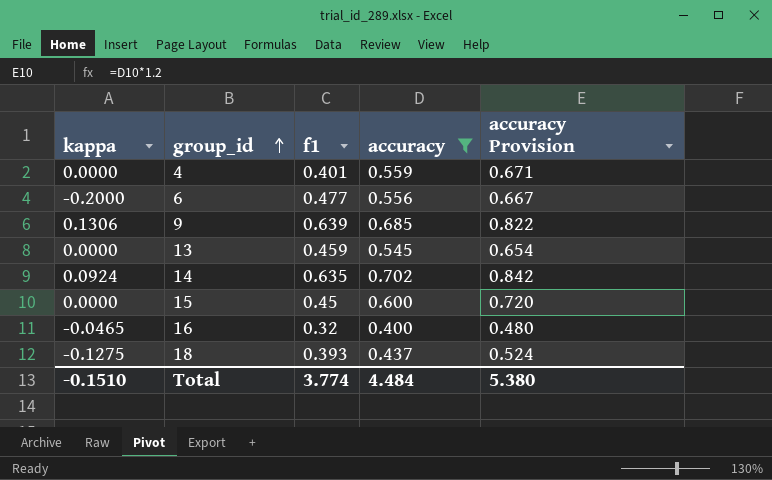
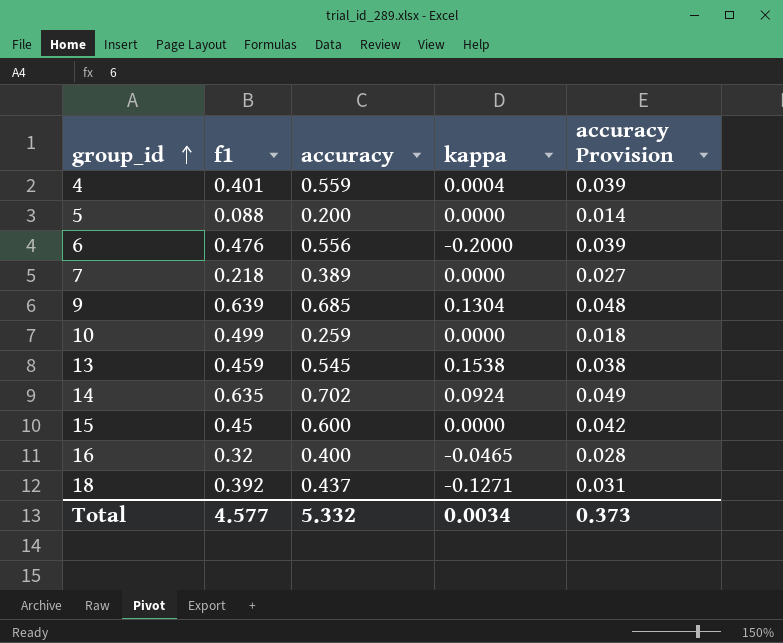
filter: accuracy >= 0.400 -> none
column kappa | position: 1 -> 4
column accuracy Provision | formula: [accuracy] * 1.2 -> [accuracy] * 0.07
4 | kappa: 0.0000 -> 0.0004
6 | f1: 0.477 -> 0.476
9 | kappa: 0.1306 -> 0.1304
13 | kappa: 0.0000 -> 0.1538
18 | f1: 0.393 -> 0.392
18 | kappa: -0.1275 -> -0.1271
Total | f1: 3.774 -> 4.577
Total | accuracy: 4.484 -> 5.332
Total | kappa: -0.1510 -> 0.0034
Total | accuracy Provision: 5.380 -> 0.373

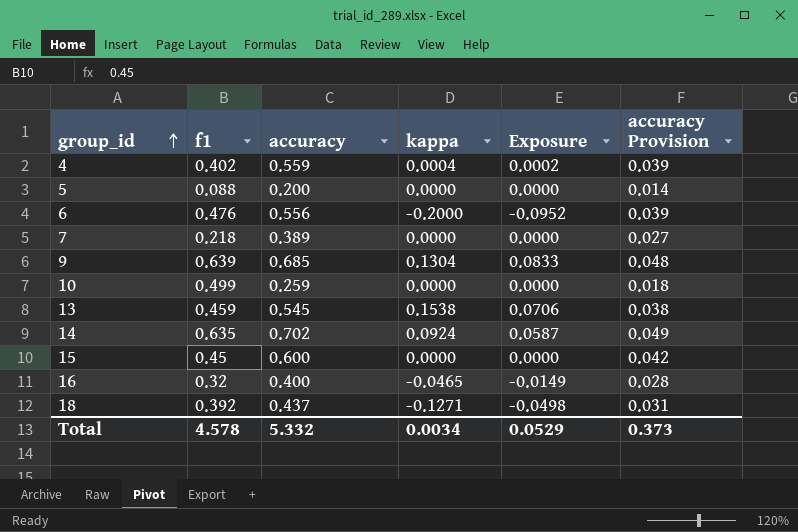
column Exposure | formula: none -> [f1] * [kappa]
4 | f1: 0.401 -> 0.402
Total | f1: 4.577 -> 4.578

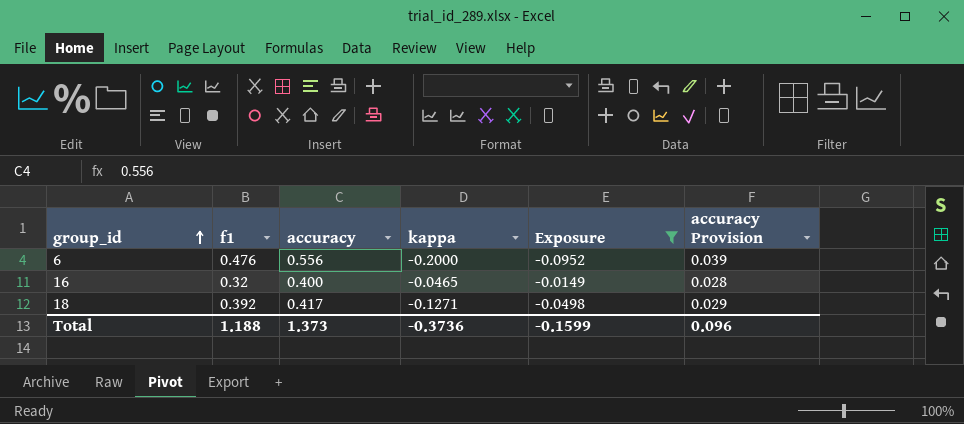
filter: none -> Exposure <= -0.0149
18 | accuracy: 0.437 -> 0.417
18 | accuracy Provision: 0.031 -> 0.029
Total | f1: 4.578 -> 1.188
Total | accuracy: 5.332 -> 1.373
Total | kappa: 0.0034 -> -0.3736
Total | Exposure: 0.0529 -> -0.1599
Total | accuracy Provision: 0.373 -> 0.096

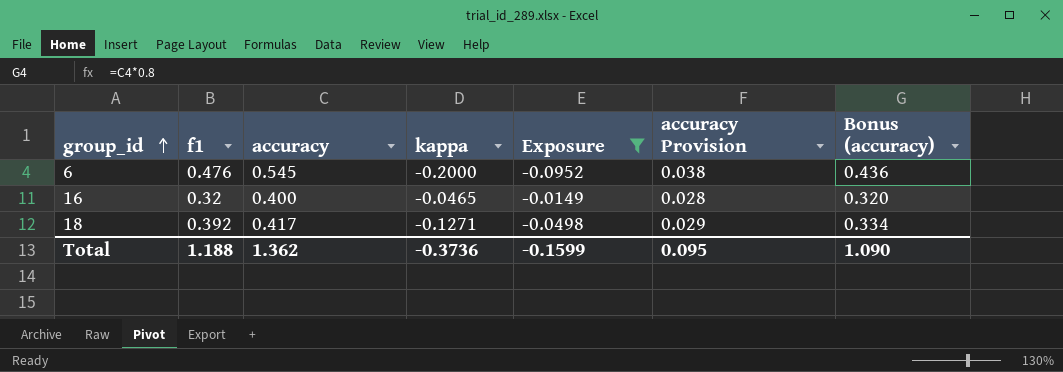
column Bonus (accuracy) | formula: none -> [accuracy] * 0.8
6 | accuracy: 0.556 -> 0.545
6 | accuracy Provision: 0.039 -> 0.038
Total | accuracy: 1.373 -> 1.362
Total | accuracy Provision: 0.096 -> 0.095

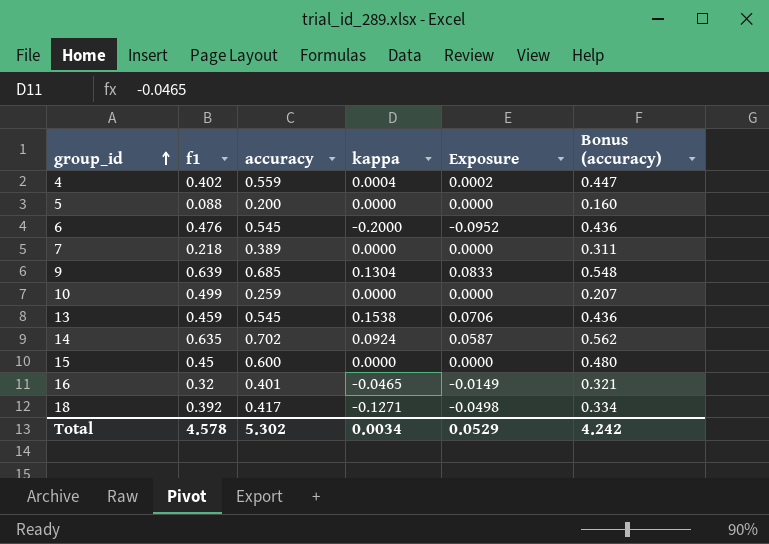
filter: Exposure <= -0.0149 -> none
column accuracy Provision | formula: [accuracy] * 0.07 -> none
16 | accuracy: 0.400 -> 0.401
16 | Bonus (accuracy): 0.320 -> 0.321
Total | f1: 1.188 -> 4.578
Total | accuracy: 1.362 -> 5.302
Total | kappa: -0.3736 -> 0.0034
Total | Exposure: -0.1599 -> 0.0529
Total | Bonus (accuracy): 1.090 -> 4.242

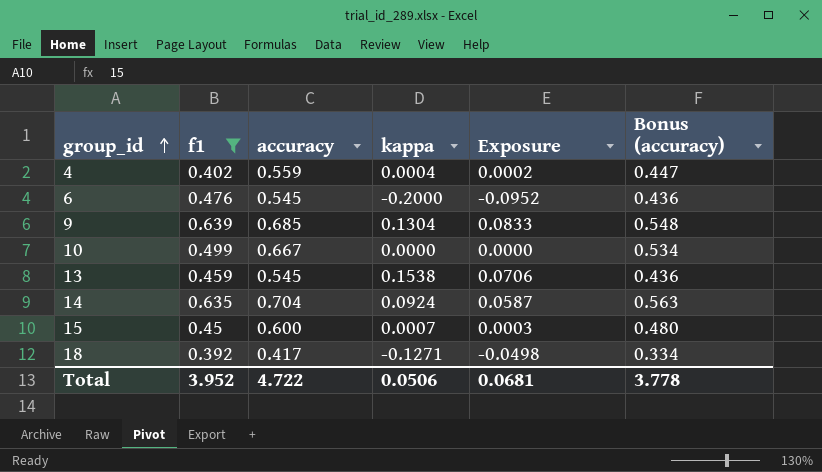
filter: none -> f1 >= 0.392
10 | accuracy: 0.259 -> 0.667
10 | Bonus (accuracy): 0.207 -> 0.534
14 | accuracy: 0.702 -> 0.704
14 | Bonus (accuracy): 0.562 -> 0.563
15 | kappa: 0.0000 -> 0.0007
15 | Exposure: 0.0000 -> 0.0003
Total | f1: 4.578 -> 3.952
Total | accuracy: 5.302 -> 4.722
Total | kappa: 0.0034 -> 0.0506
Total | Exposure: 0.0529 -> 0.0681
Total | Bonus (accuracy): 4.242 -> 3.778

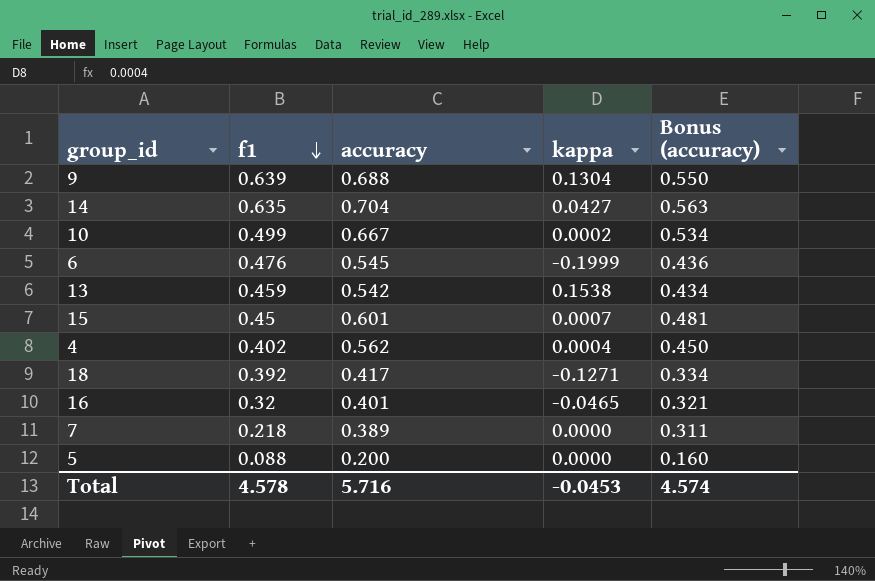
filter: f1 >= 0.392 -> none
row order: group_id ascending -> f1 descending
column Exposure | formula: [f1] * [kappa] -> none
9 | accuracy: 0.685 -> 0.688
9 | Bonus (accuracy): 0.548 -> 0.550
14 | kappa: 0.0924 -> 0.0427
10 | kappa: 0.0000 -> 0.0002
6 | kappa: -0.2000 -> -0.1999
13 | accuracy: 0.545 -> 0.542
13 | Bonus (accuracy): 0.436 -> 0.434
15 | accuracy: 0.600 -> 0.601
15 | Bonus (accuracy): 0.480 -> 0.481
4 | accuracy: 0.559 -> 0.562
4 | Bonus (accuracy): 0.447 -> 0.450
Total | f1: 3.952 -> 4.578
Total | accuracy: 4.722 -> 5.716
Total | kappa: 0.0506 -> -0.0453
Total | Bonus (accuracy): 3.778 -> 4.574

